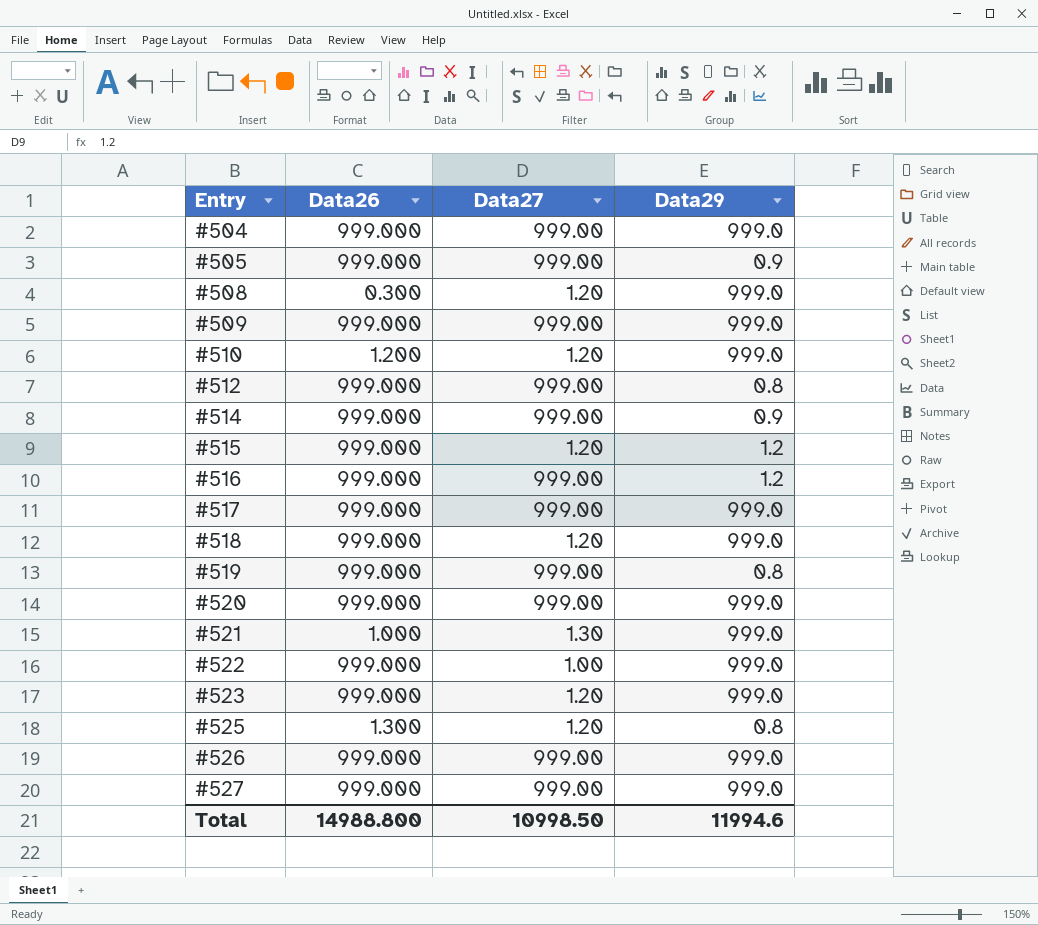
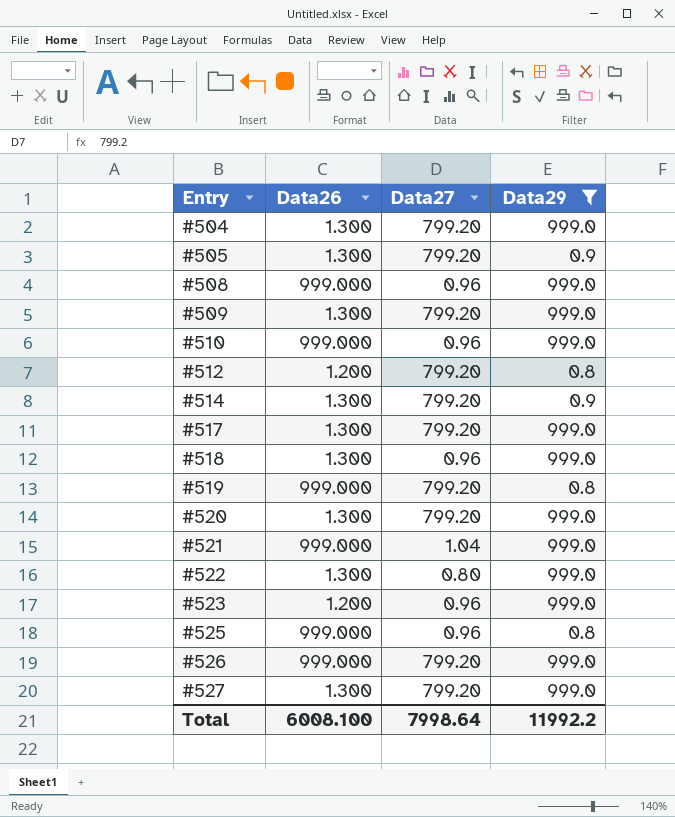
filter: none -> Data29 != 1.2
#504 | Data26: 999.000 -> 1.300
#504 | Data27: 999.00 -> 799.20
#505 | Data26: 999.000 -> 1.300
#505 | Data27: 999.00 -> 799.20
#508 | Data26: 0.300 -> 999.000
#508 | Data27: 1.20 -> 0.96
#509 | Data26: 999.000 -> 1.300
#509 | Data27: 999.00 -> 799.20
#510 | Data26: 1.200 -> 999.000
#510 | Data27: 1.20 -> 0.96
#512 | Data26: 999.000 -> 1.200
#512 | Data27: 999.00 -> 799.20
#514 | Data26: 999.000 -> 1.300
#514 | Data27: 999.00 -> 799.20
#517 | Data26: 999.000 -> 1.300
#517 | Data27: 999.00 -> 799.20
#518 | Data26: 999.000 -> 1.300
#518 | Data27: 1.20 -> 0.96
#519 | Data27: 999.00 -> 799.20
#520 | Data26: 999.000 -> 1.300
#520 | Data27: 999.00 -> 799.20
#521 | Data26: 1.000 -> 999.000
#521 | Data27: 1.30 -> 1.04
#522 | Data26: 999.000 -> 1.300
#522 | Data27: 1.00 -> 0.80
#523 | Data26: 999.000 -> 1.200
#523 | Data27: 1.20 -> 0.96
#525 | Data26: 1.300 -> 999.000
#525 | Data27: 1.20 -> 0.96
#526 | Data27: 999.00 -> 799.20
#527 | Data26: 999.000 -> 1.300
#527 | Data27: 999.00 -> 799.20
Total | Data26: 14988.800 -> 6008.100
Total | Data27: 10998.50 -> 7998.64
Total | Data29: 11994.6 -> 11992.2

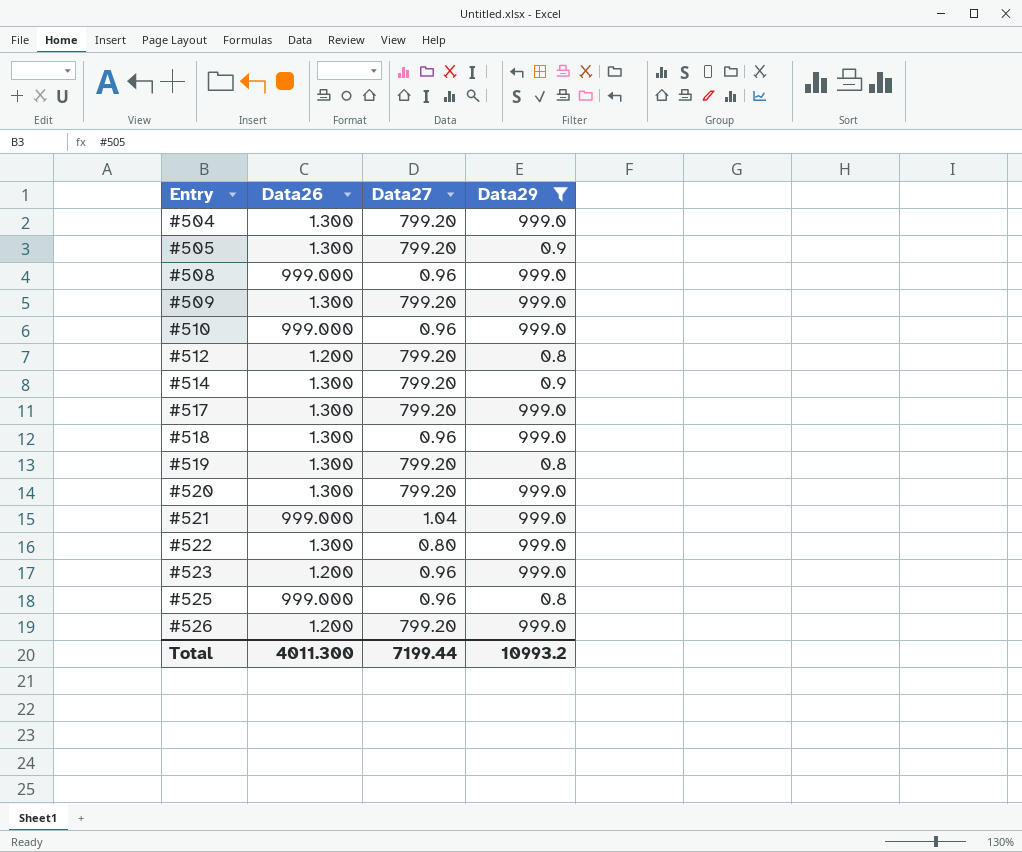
row #527: 1.300 | 799.20 | 999.0 -> none
#519 | Data26: 999.000 -> 1.300
#526 | Data26: 999.000 -> 1.200
Total | Data26: 6008.100 -> 4011.300
Total | Data27: 7998.64 -> 7199.44
Total | Data29: 11992.2 -> 10993.2

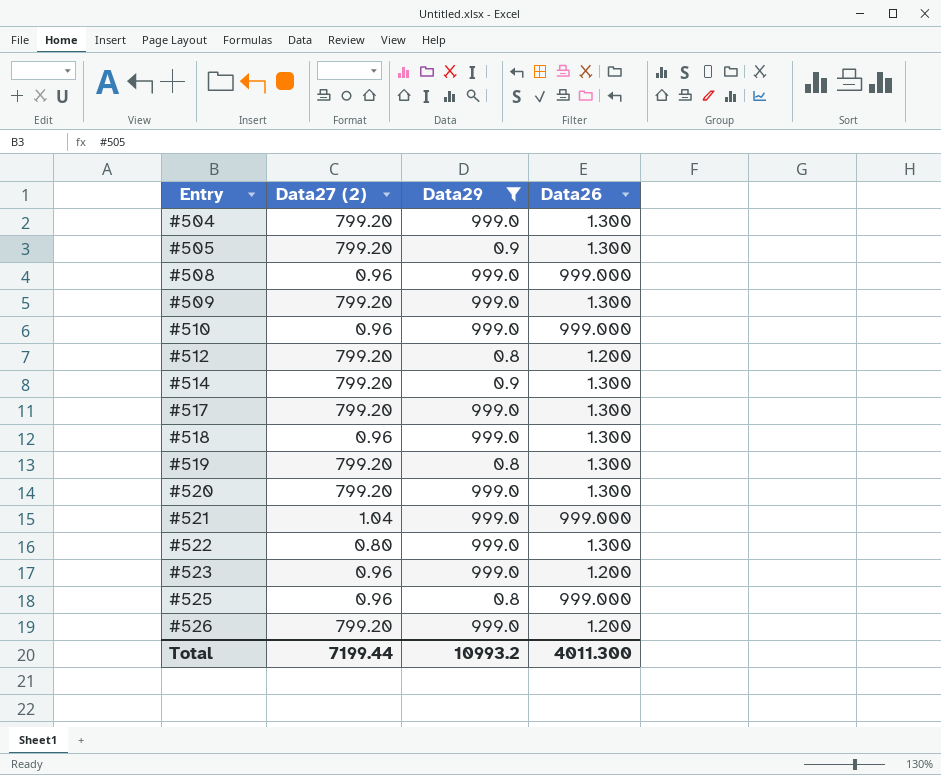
column name: Data27 -> Data27 (2)
column Data26 | position: 2 -> 4

